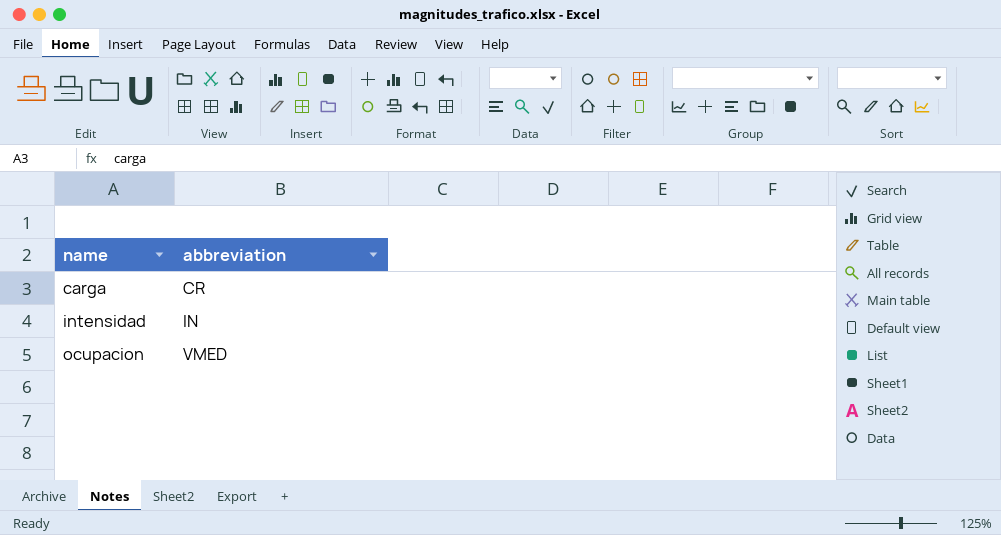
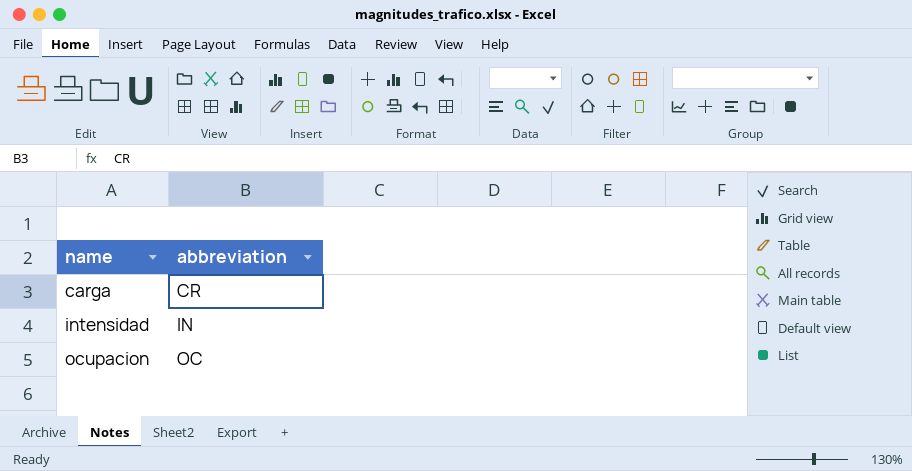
ocupacion | abbreviation: VMED -> OC

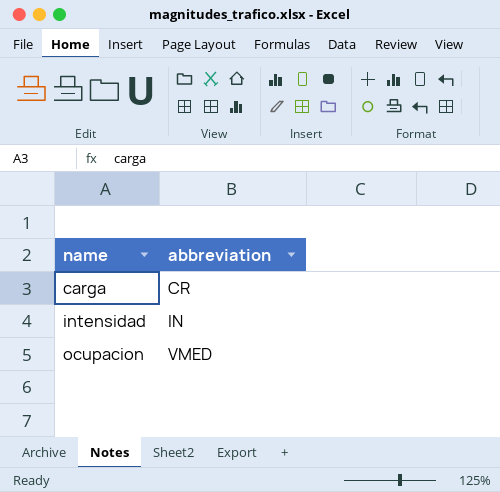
ocupacion | abbreviation: OC -> VMED

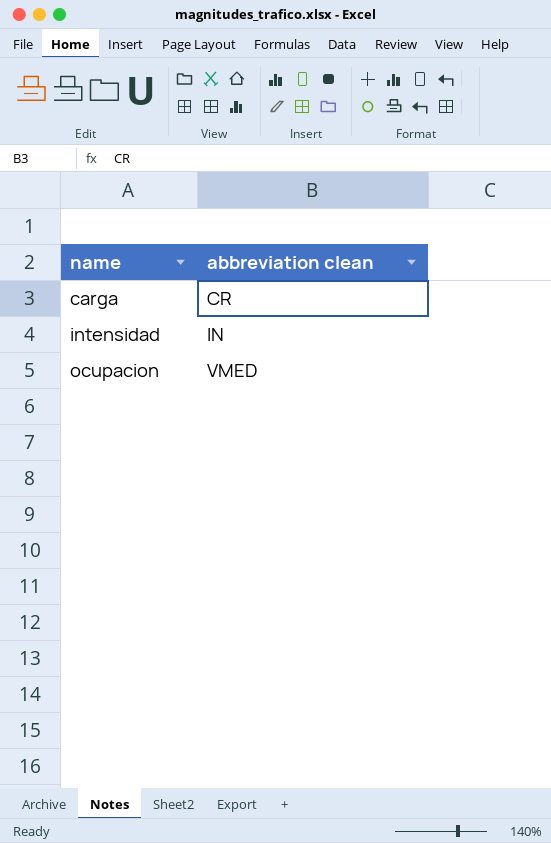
column name: abbreviation -> abbreviation clean

